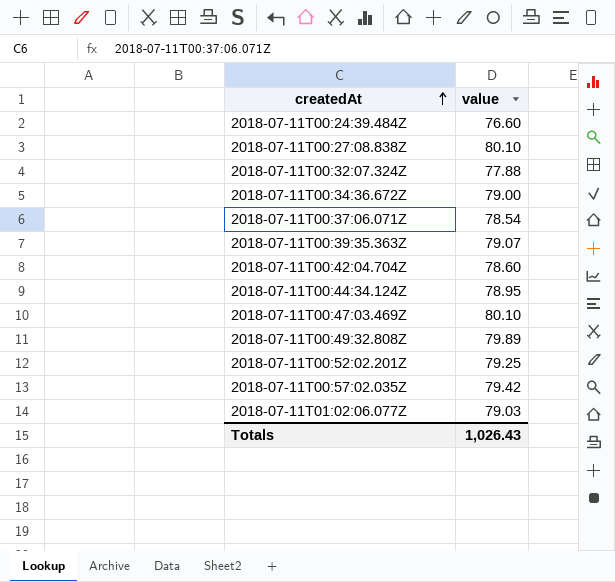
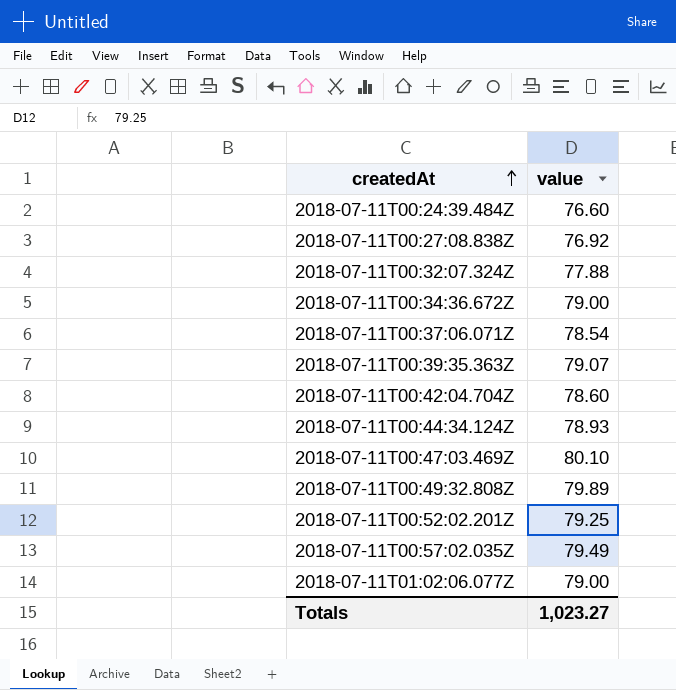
2018-07-11T00:27:08.838Z | value: 80.10 -> 76.92
2018-07-11T00:44:34.124Z | value: 78.95 -> 78.93
2018-07-11T00:57:02.035Z | value: 79.42 -> 79.49
2018-07-11T01:02:06.077Z | value: 79.03 -> 79.00
Totals | value: 1,026.43 -> 1,023.27

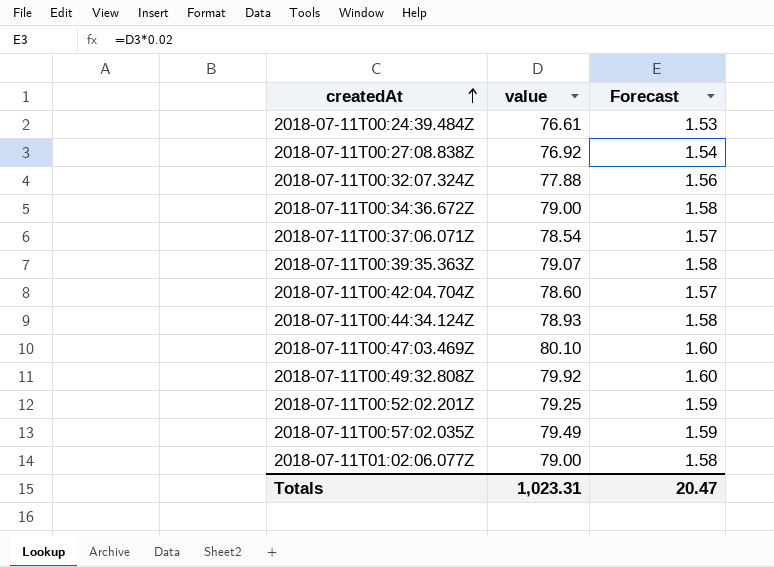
column Forecast | formula: none -> [value] * 0.02
2018-07-11T00:24:39.484Z | value: 76.60 -> 76.61
2018-07-11T00:49:32.808Z | value: 79.89 -> 79.92
Totals | value: 1,023.27 -> 1,023.31

